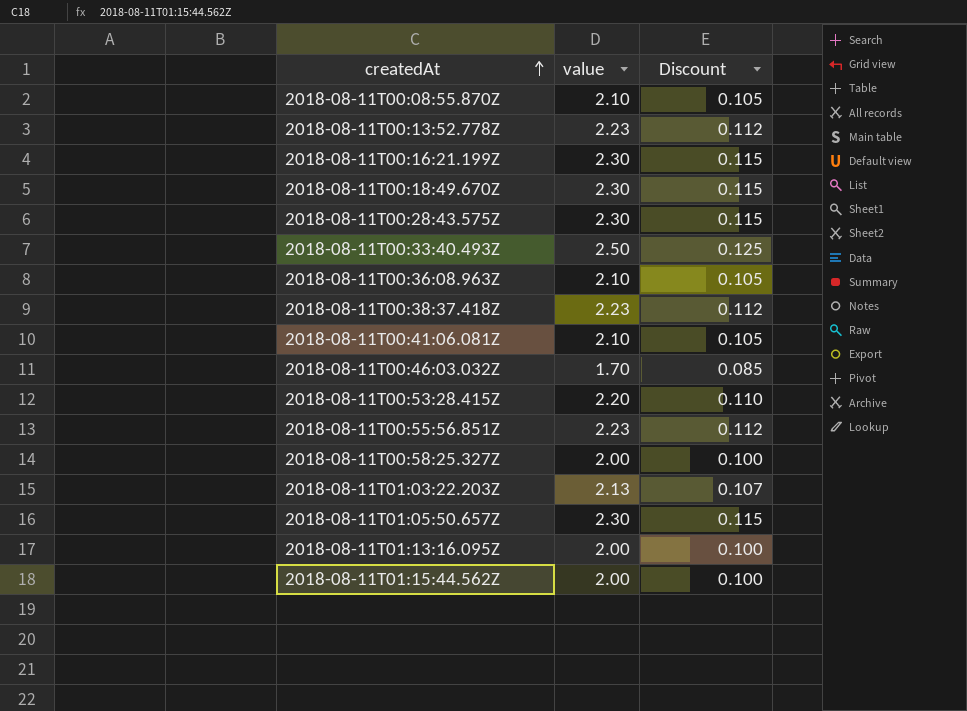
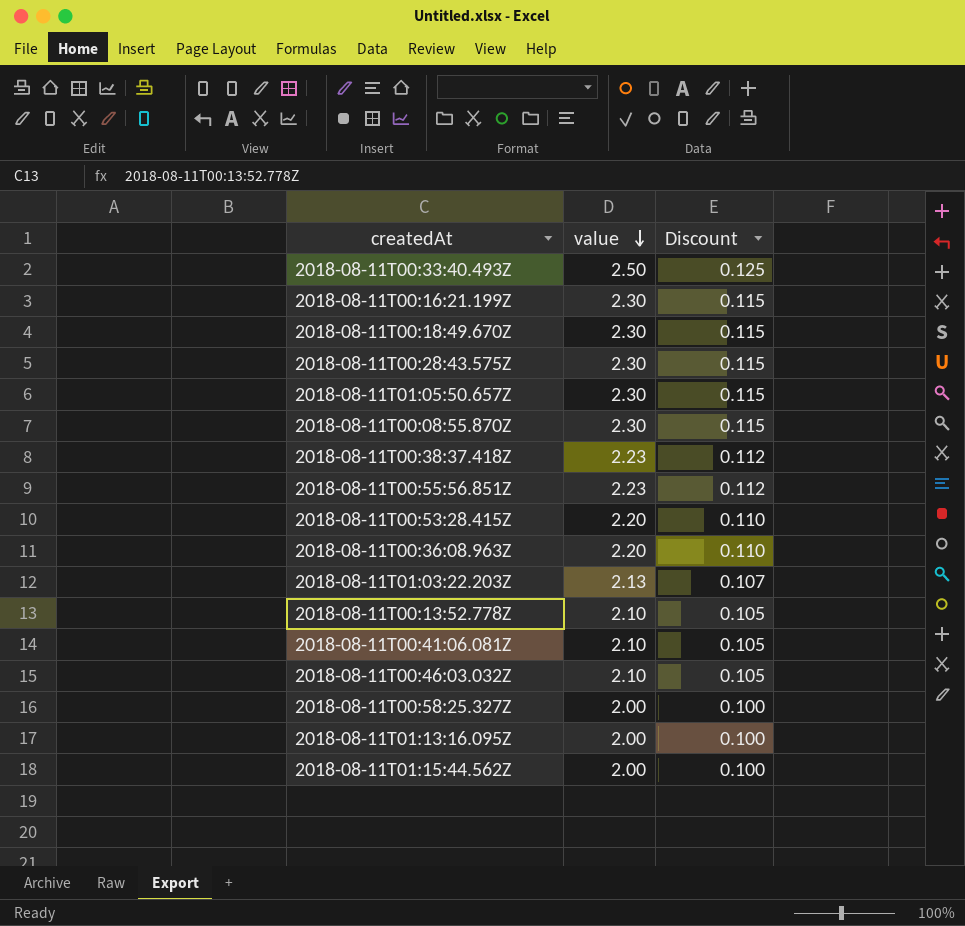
row order: createdAt ascending -> value descending
2018-08-11T00:08:55.870Z | value: 2.10 -> 2.30
2018-08-11T00:08:55.870Z | Discount: 0.105 -> 0.115
2018-08-11T00:36:08.963Z | value: 2.10 -> 2.20
2018-08-11T00:36:08.963Z | Discount: 0.105 -> 0.110
2018-08-11T00:13:52.778Z | value: 2.23 -> 2.10
2018-08-11T00:13:52.778Z | Discount: 0.112 -> 0.105
2018-08-11T00:46:03.032Z | value: 1.70 -> 2.10
2018-08-11T00:46:03.032Z | Discount: 0.085 -> 0.105

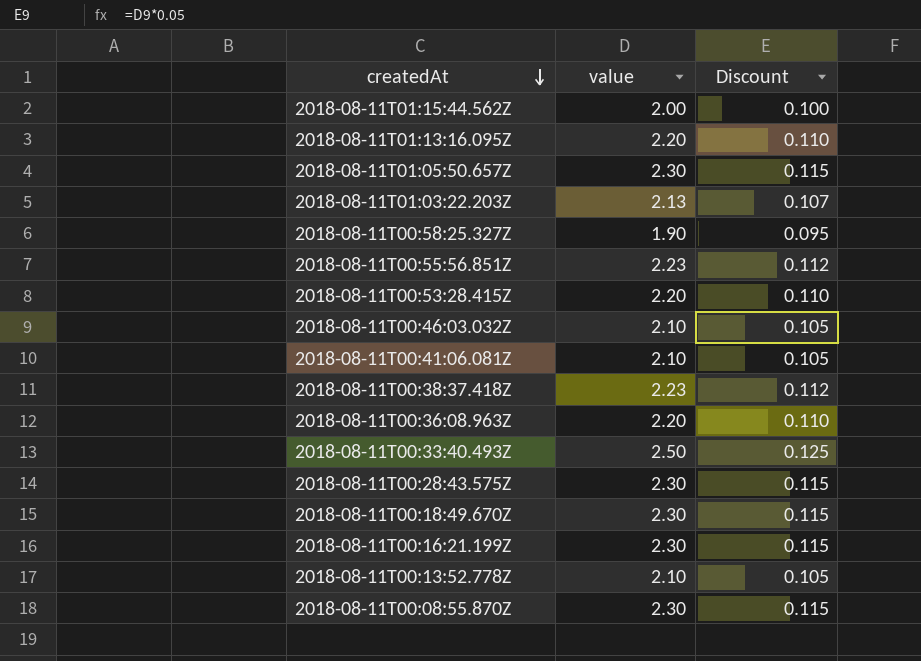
row order: value descending -> createdAt descending
2018-08-11T01:13:16.095Z | value: 2.00 -> 2.20
2018-08-11T01:13:16.095Z | Discount: 0.100 -> 0.110
2018-08-11T00:58:25.327Z | value: 2.00 -> 1.90
2018-08-11T00:58:25.327Z | Discount: 0.100 -> 0.095

